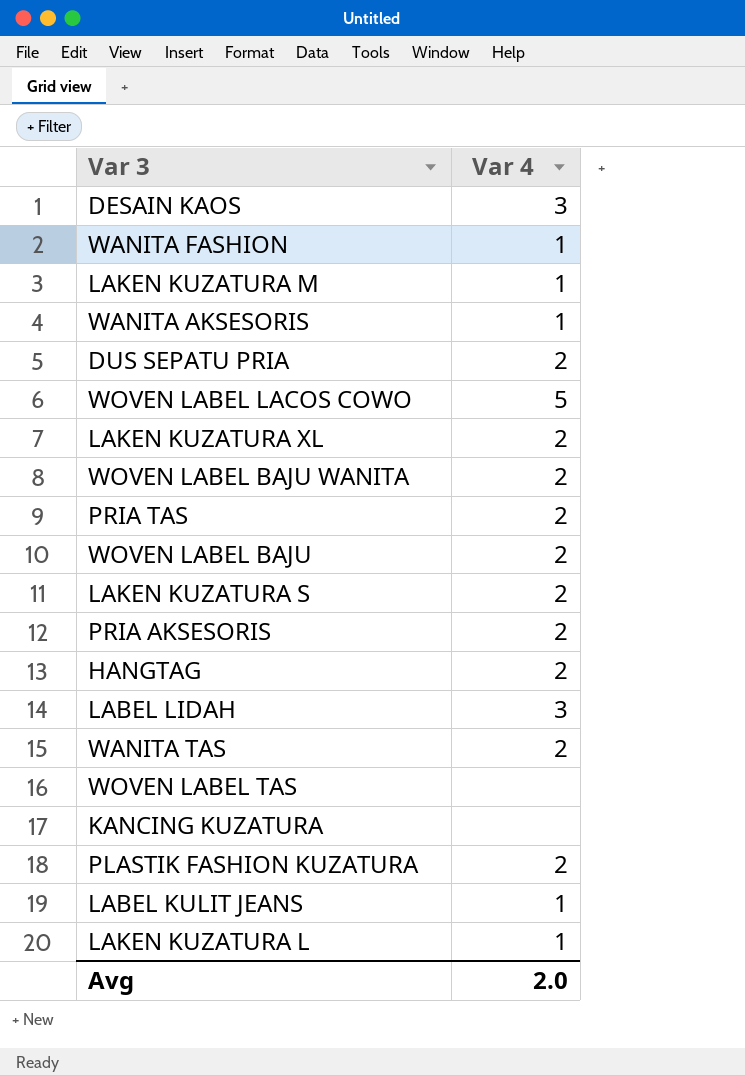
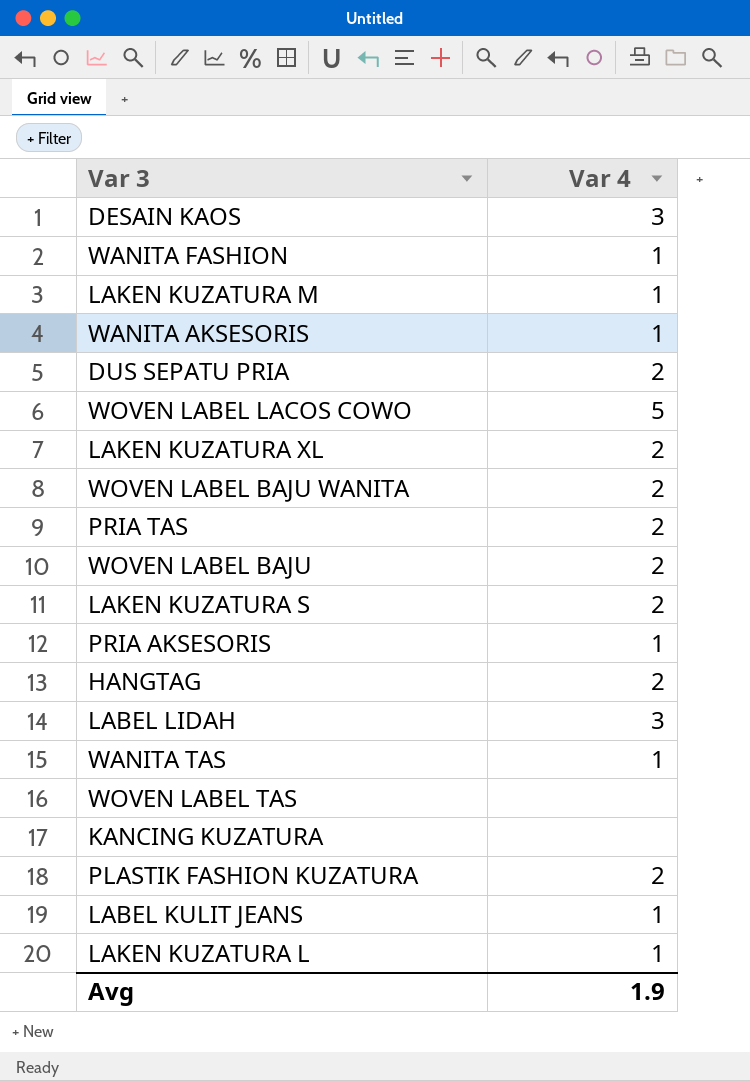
PRIA AKSESORIS | Var 4: 2 -> 1
WANITA TAS | Var 4: 2 -> 1
Avg | Var 4: 2.0 -> 1.9

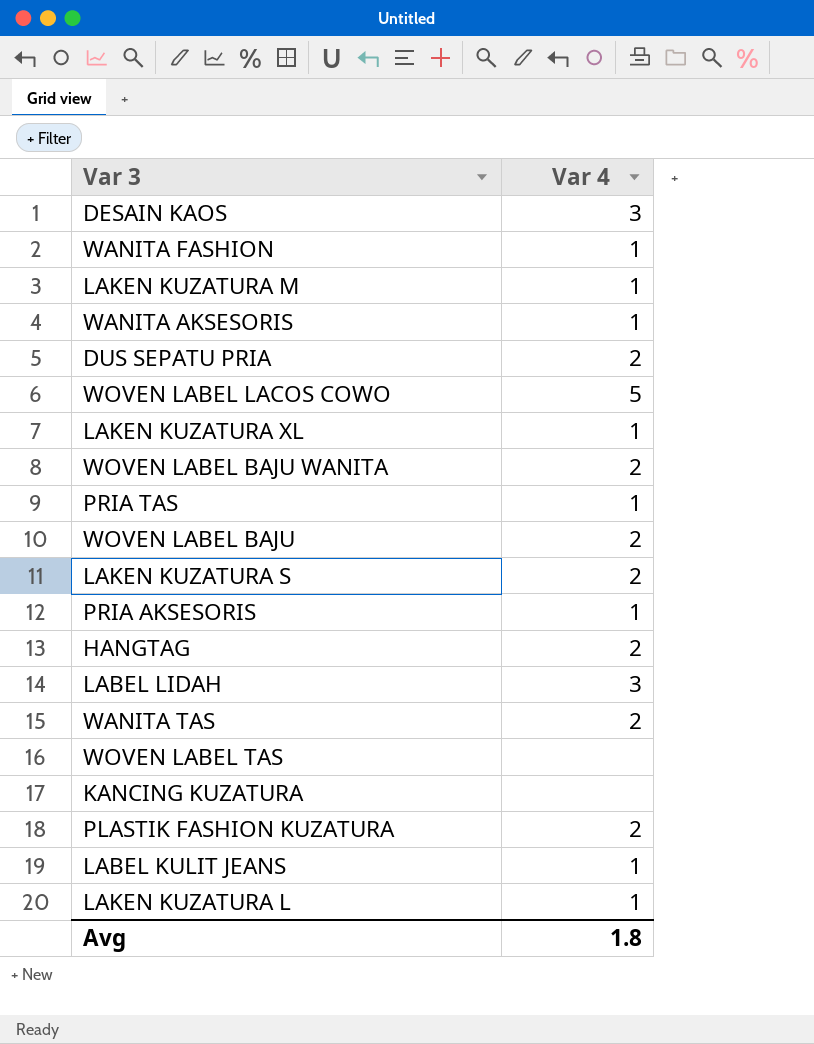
LAKEN KUZATURA XL | Var 4: 2 -> 1
PRIA TAS | Var 4: 2 -> 1
WANITA TAS | Var 4: 1 -> 2
Avg | Var 4: 1.9 -> 1.8

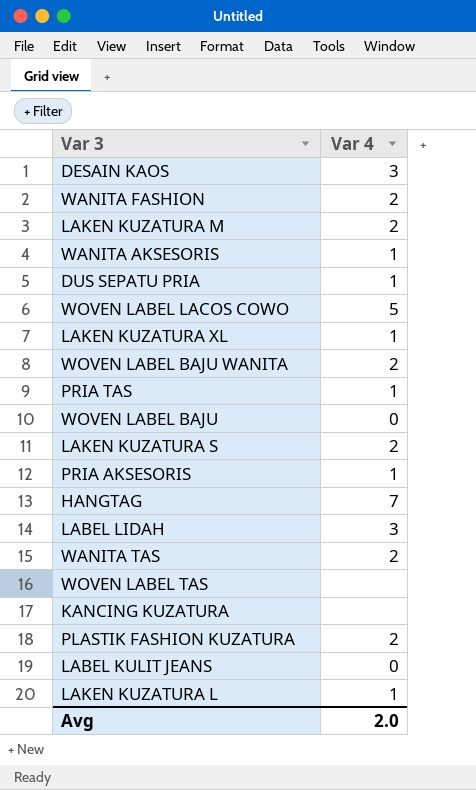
WANITA FASHION | Var 4: 1 -> 2
LAKEN KUZATURA M | Var 4: 1 -> 2
DUS SEPATU PRIA | Var 4: 2 -> 1
WOVEN LABEL BAJU | Var 4: 2 -> 0
HANGTAG | Var 4: 2 -> 7
LABEL KULIT JEANS | Var 4: 1 -> 0
Avg | Var 4: 1.8 -> 2.0

